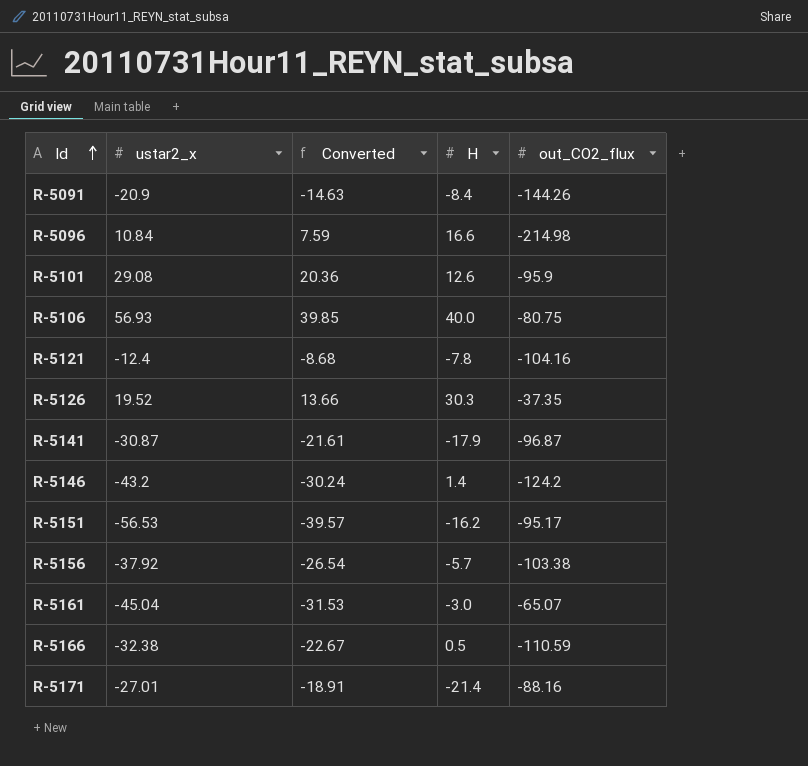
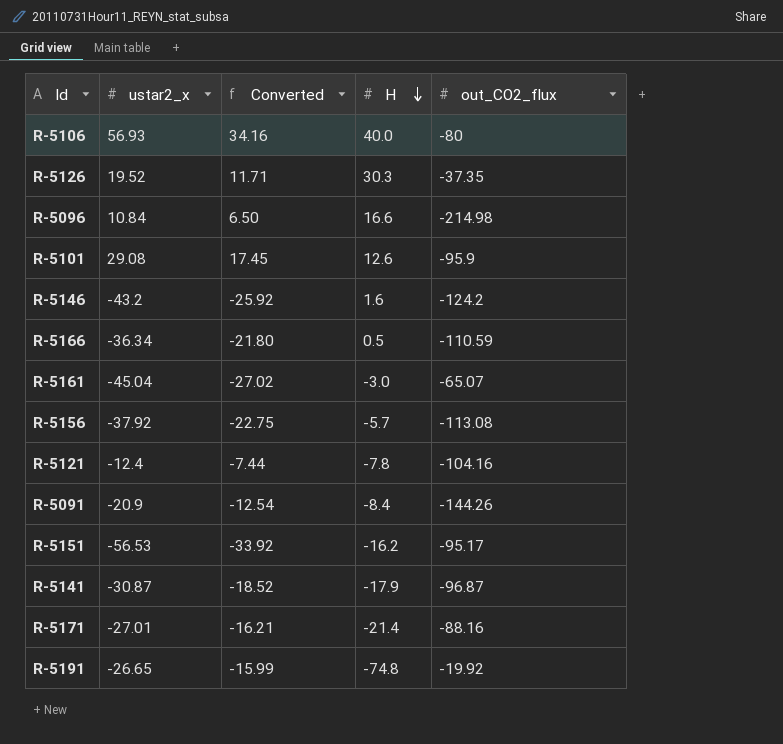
row order: Id ascending -> H descending
column Converted | formula: [ustar2_x] * 0.7 -> [ustar2_x] * 0.6
R-5106 | out_CO2_flux: -80.75 -> -80
R-5146 | H: 1.4 -> 1.6
R-5166 | ustar2_x: -32.38 -> -36.34
R-5156 | out_CO2_flux: -103.38 -> -113.08
row R-5191: none -> -26.65 | -15.99 | -74.8 | -19.92

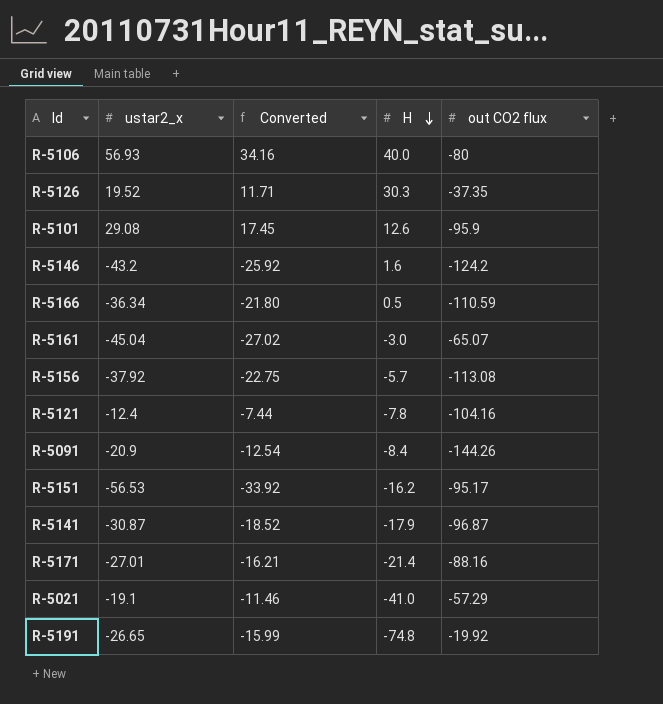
column name: out_CO2_flux -> out CO2 flux
row R-5096: 10.84 | 6.50 | 16.6 | -214.98 -> none
row R-5021: none -> -19.1 | -11.46 | -41.0 | -57.29

